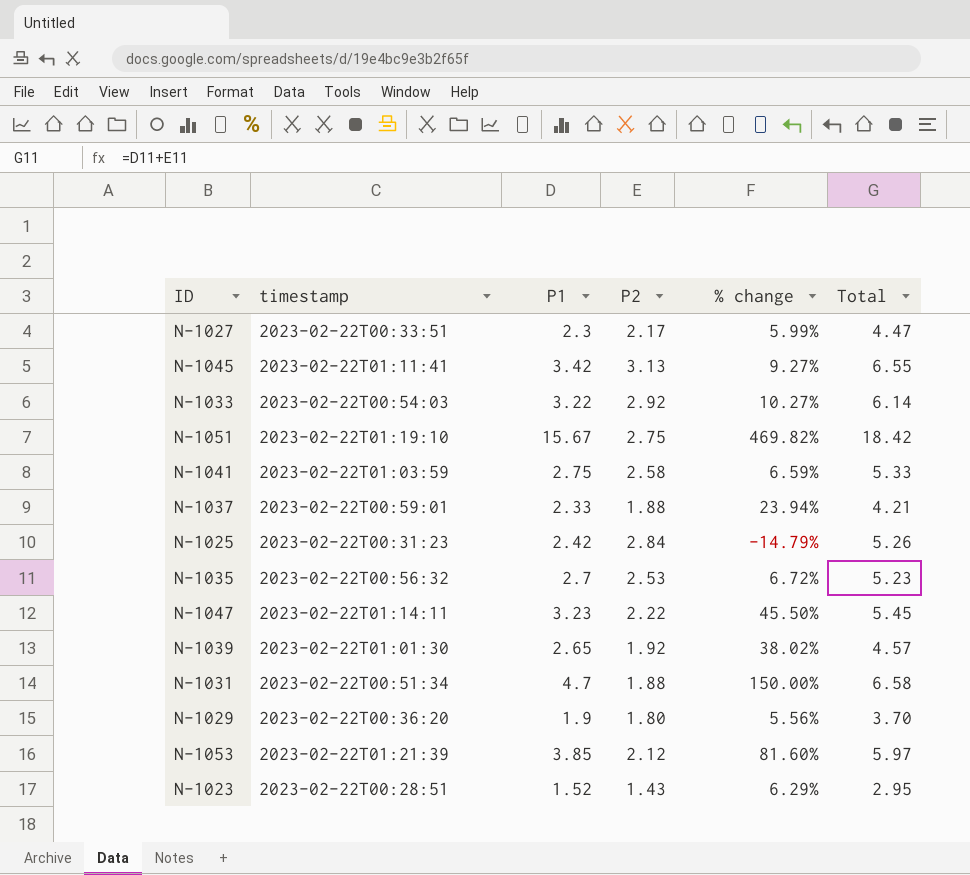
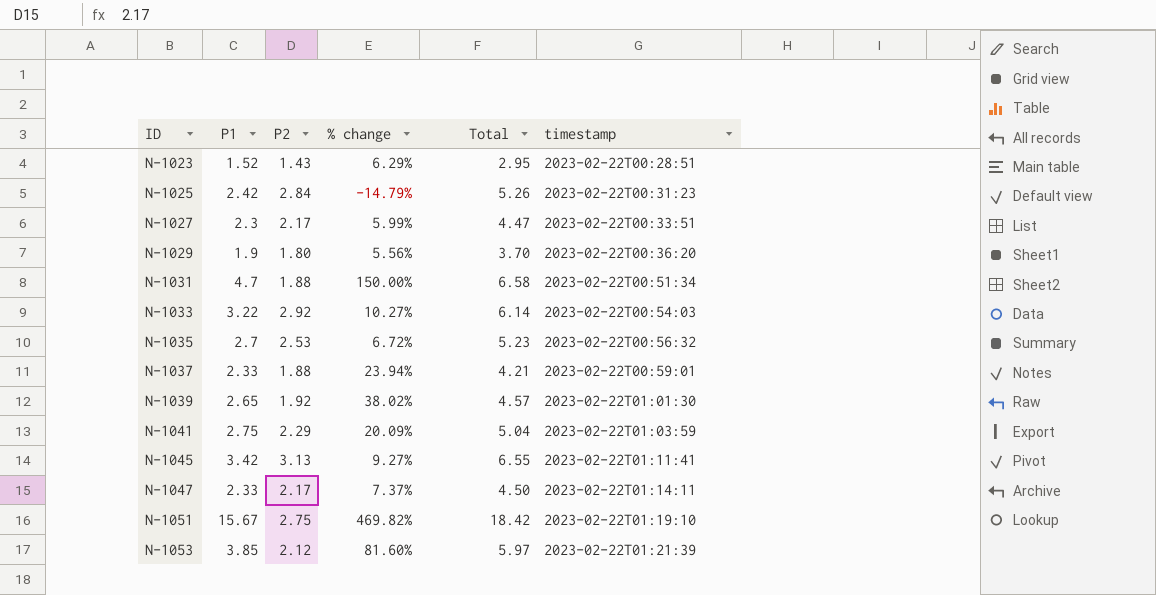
row order: none -> ID ascending
column timestamp | position: 2 -> 6
N-1041 | P2: 2.58 -> 2.29
N-1041 | % change: 6.59% -> 20.09%
N-1041 | Total: 5.33 -> 5.04
N-1047 | P1: 3.23 -> 2.33
N-1047 | P2: 2.22 -> 2.17
N-1047 | % change: 45.50% -> 7.37%
N-1047 | Total: 5.45 -> 4.50

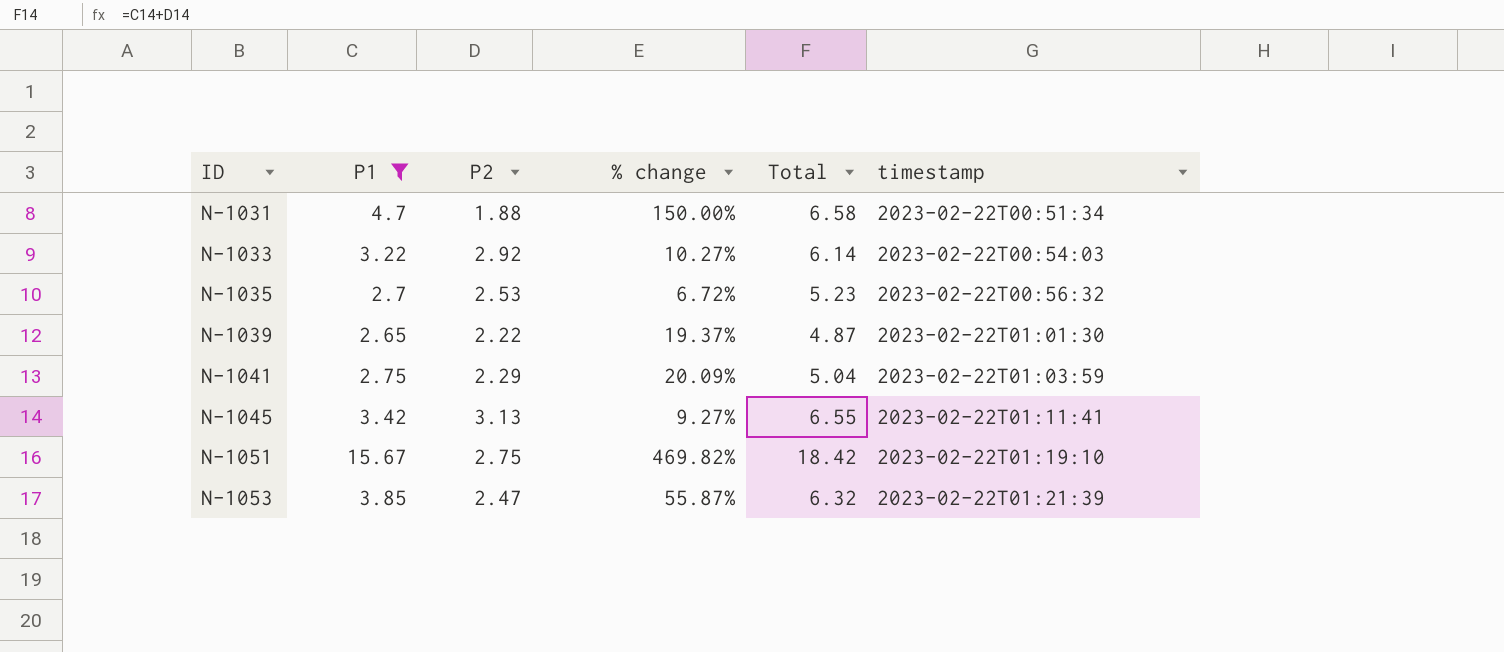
filter: none -> P1 >= 2.65
N-1039 | P2: 1.92 -> 2.22
N-1039 | % change: 38.02% -> 19.37%
N-1039 | Total: 4.57 -> 4.87
N-1053 | P2: 2.12 -> 2.47
N-1053 | % change: 81.60% -> 55.87%
N-1053 | Total: 5.97 -> 6.32

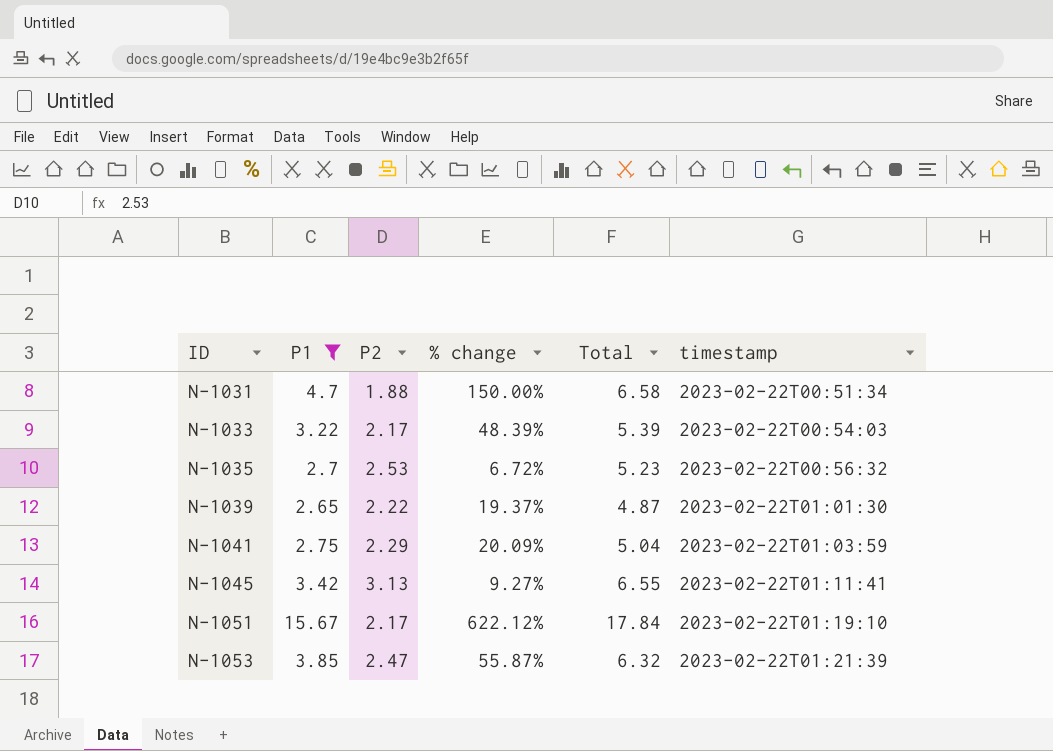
N-1033 | P2: 2.92 -> 2.17
N-1033 | % change: 10.27% -> 48.39%
N-1033 | Total: 6.14 -> 5.39
N-1051 | P2: 2.75 -> 2.17
N-1051 | % change: 469.82% -> 622.12%
N-1051 | Total: 18.42 -> 17.84

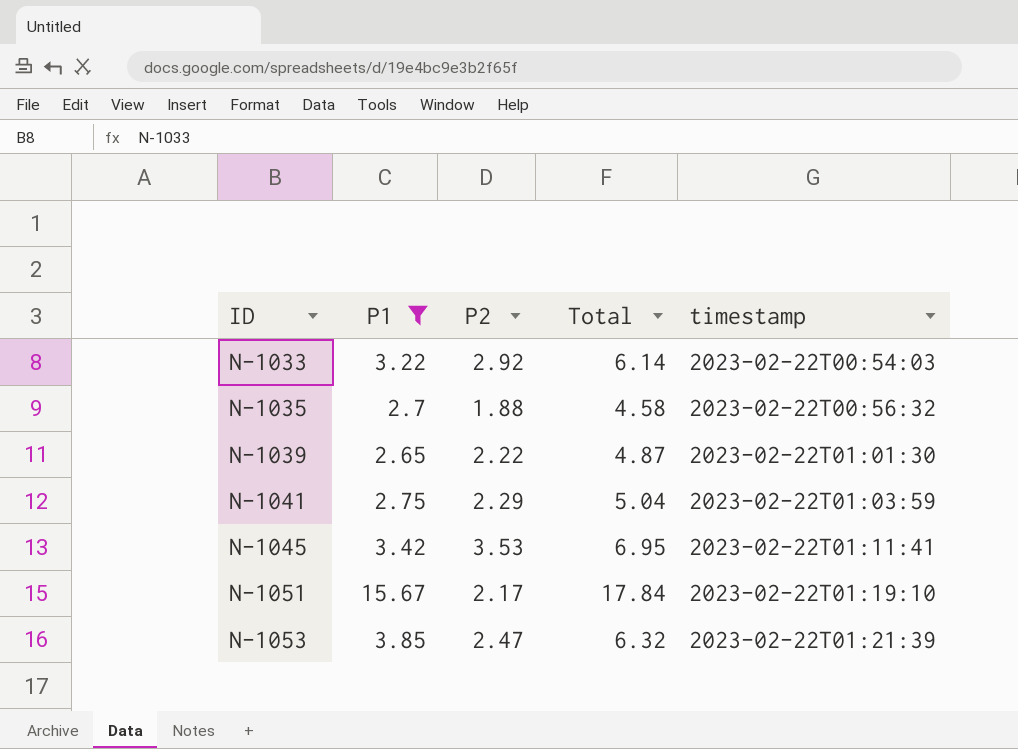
column % change | formula: ([P1] - [P2]) / [P2] -> none
row N-1031: 4.7 | 1.88 | 150.00% | 6.58 | 2023-02-22T00:51:34 -> none
N-1033 | P2: 2.17 -> 2.92
N-1033 | Total: 5.39 -> 6.14
N-1035 | P2: 2.53 -> 1.88
N-1035 | Total: 5.23 -> 4.58
N-1045 | P2: 3.13 -> 3.53
N-1045 | Total: 6.55 -> 6.95

